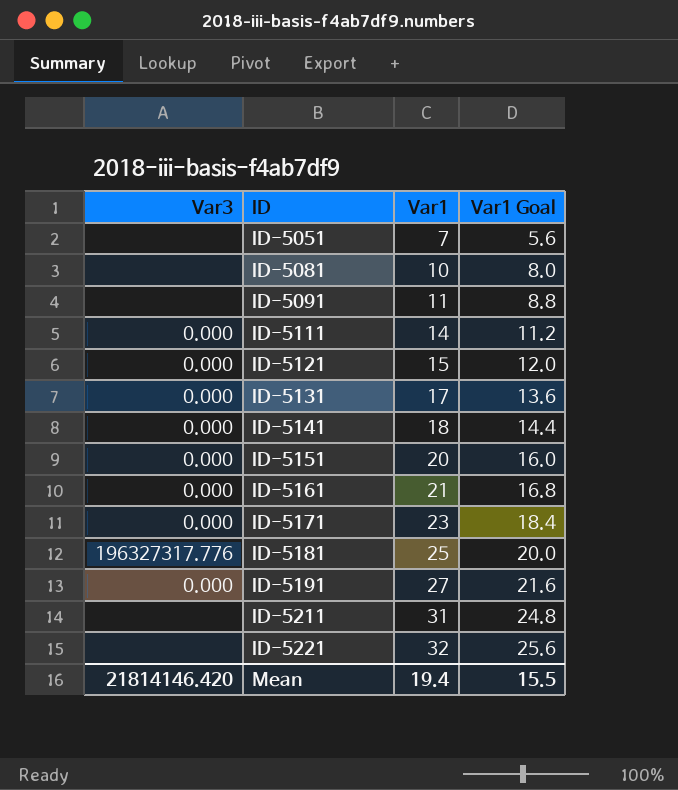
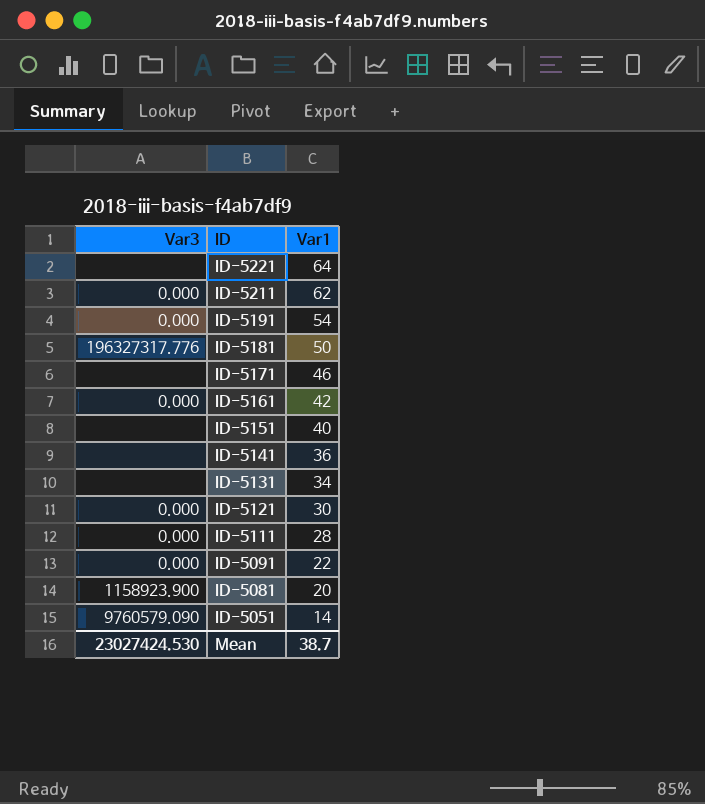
row order: ID ascending -> ID descending
column Var1 Goal | formula: [Var1] * 0.8 -> none
ID-5221 | Var1: 32 -> 64
ID-5211 | Var3: none -> 0.000
ID-5211 | Var1: 31 -> 62
ID-5191 | Var1: 27 -> 54
ID-5181 | Var1: 25 -> 50
ID-5171 | Var3: 0.000 -> none
ID-5171 | Var1: 23 -> 46
ID-5161 | Var1: 21 -> 42
ID-5151 | Var3: 0.000 -> none
ID-5151 | Var1: 20 -> 40
ID-5141 | Var3: 0.000 -> none
ID-5141 | Var1: 18 -> 36
ID-5131 | Var3: 0.000 -> none
ID-5131 | Var1: 17 -> 34
ID-5121 | Var1: 15 -> 30
ID-5111 | Var1: 14 -> 28
ID-5091 | Var3: none -> 0.000
ID-5091 | Var1: 11 -> 22
ID-5081 | Var3: none -> 1158923.900
ID-5081 | Var1: 10 -> 20
ID-5051 | Var3: none -> 9760579.090
ID-5051 | Var1: 7 -> 14
Mean | Var3: 21814146.420 -> 23027424.530
Mean | Var1: 19.4 -> 38.7

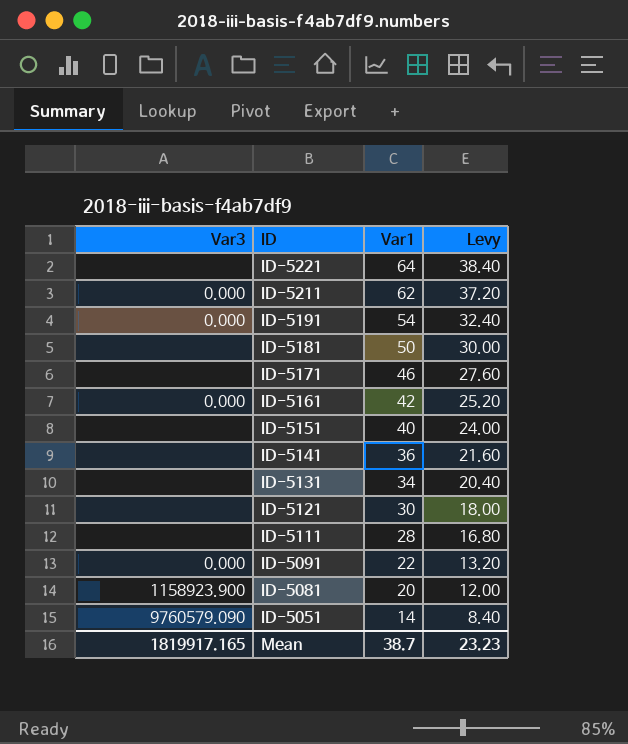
column Levy | formula: none -> [Var1] * 0.6
ID-5181 | Var3: 196327317.776 -> none
ID-5121 | Var3: 0.000 -> none
ID-5111 | Var3: 0.000 -> none
Mean | Var3: 23027424.530 -> 1819917.165

